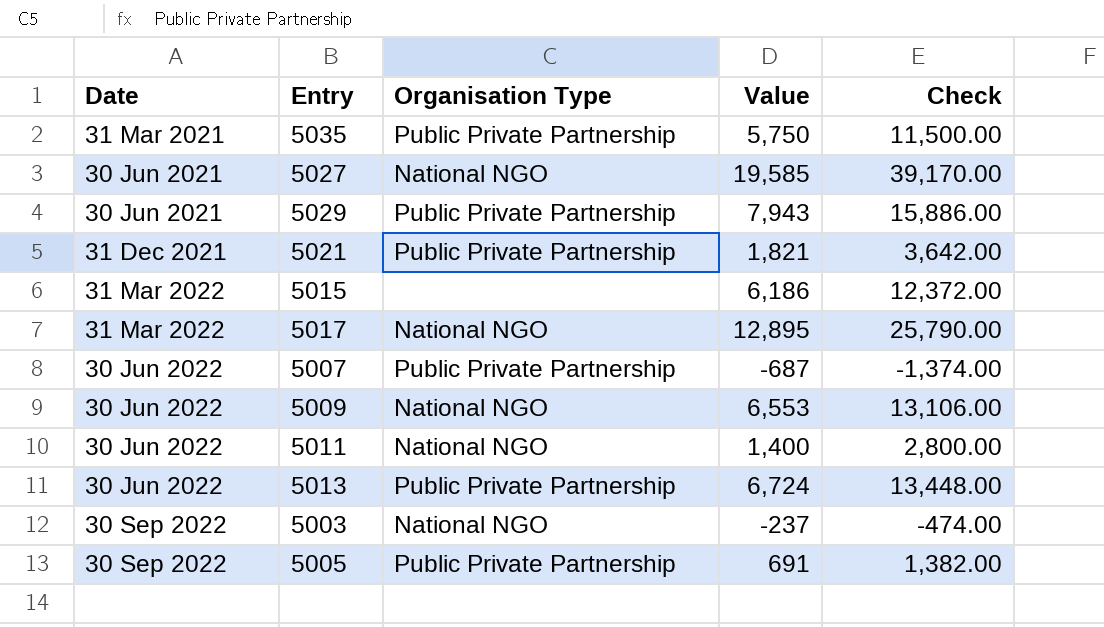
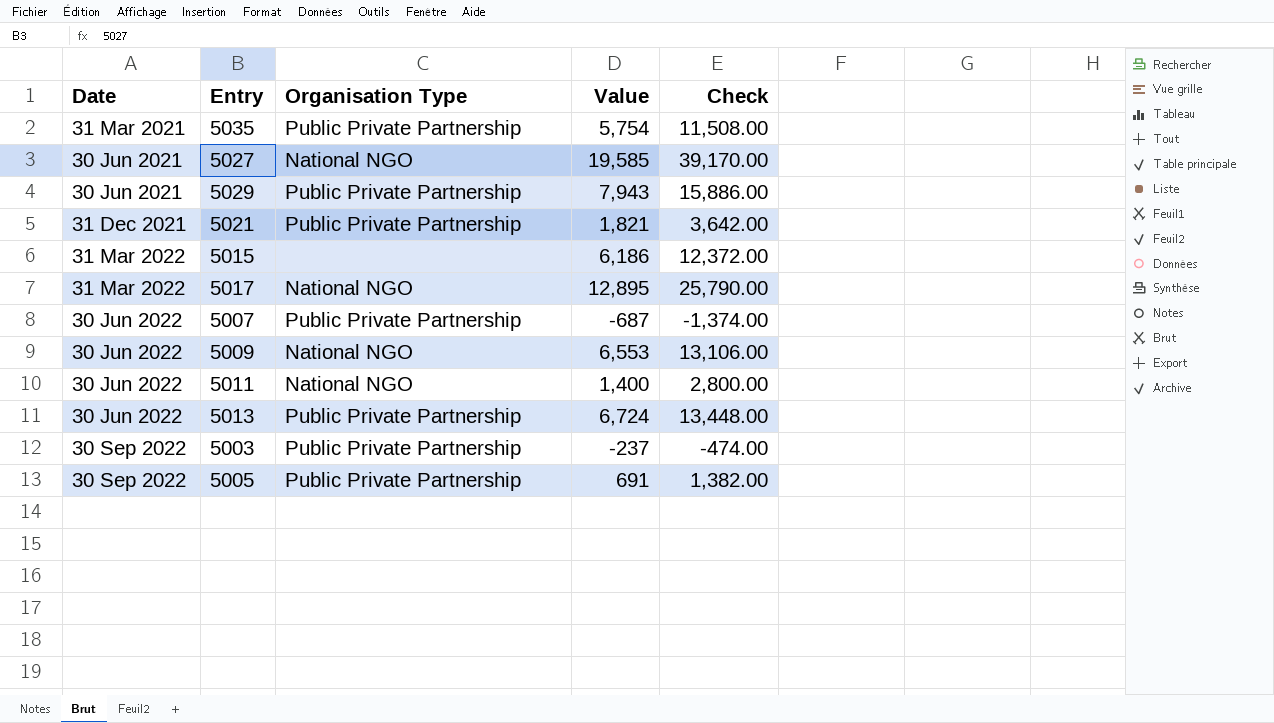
5035 | Value: 5,750 -> 5,754
5035 | Check: 11,500.00 -> 11,508.00
5003 | Organisation Type: National NGO -> Public Private Partnership

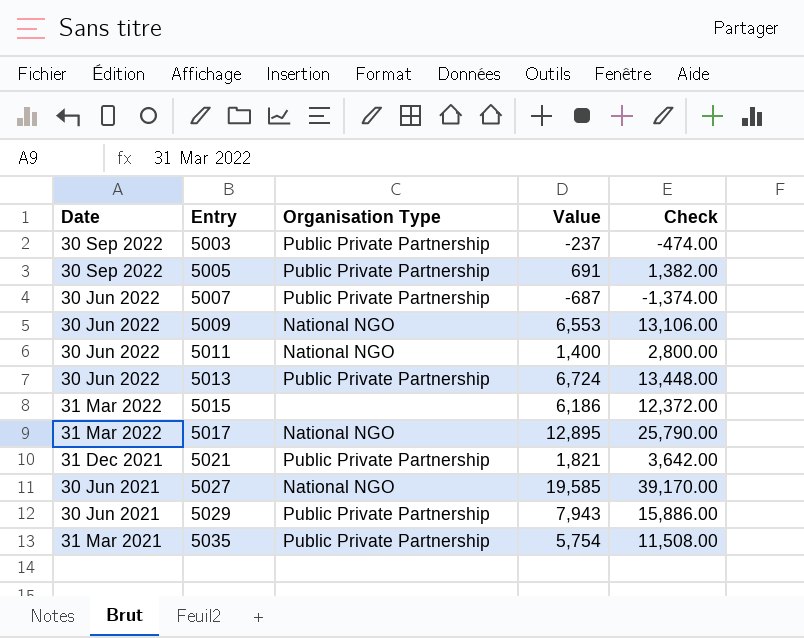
row order: Date ascending -> Date descending

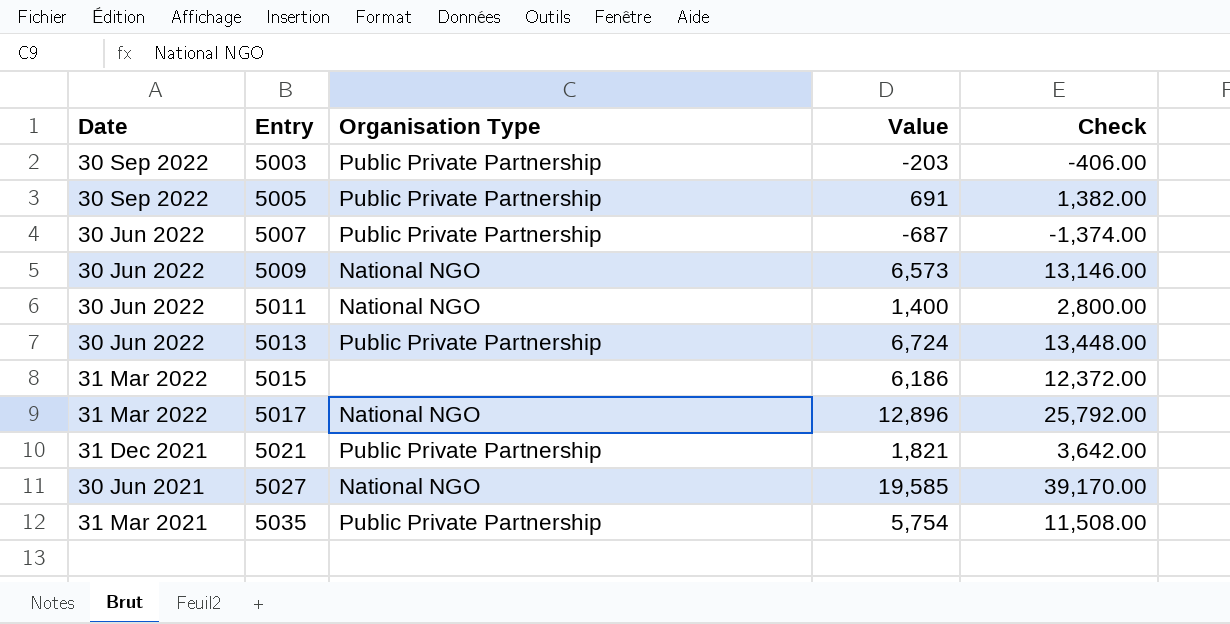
row 5029: 30 Jun 2021 | Public Private Partnership | 7,943 | 15,886.00 -> none
5003 | Value: -237 -> -203
5003 | Check: -474.00 -> -406.00
5009 | Value: 6,553 -> 6,573
5009 | Check: 13,106.00 -> 13,146.00
5017 | Value: 12,895 -> 12,896
5017 | Check: 25,790.00 -> 25,792.00

